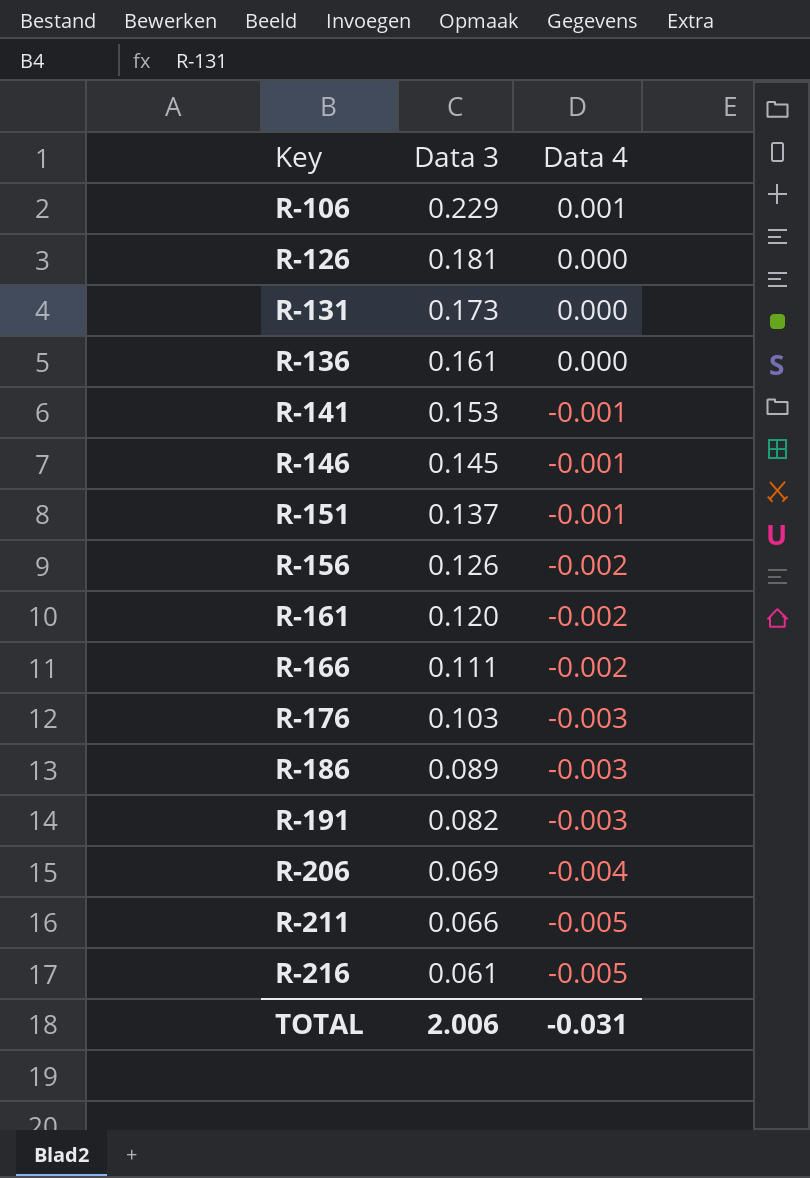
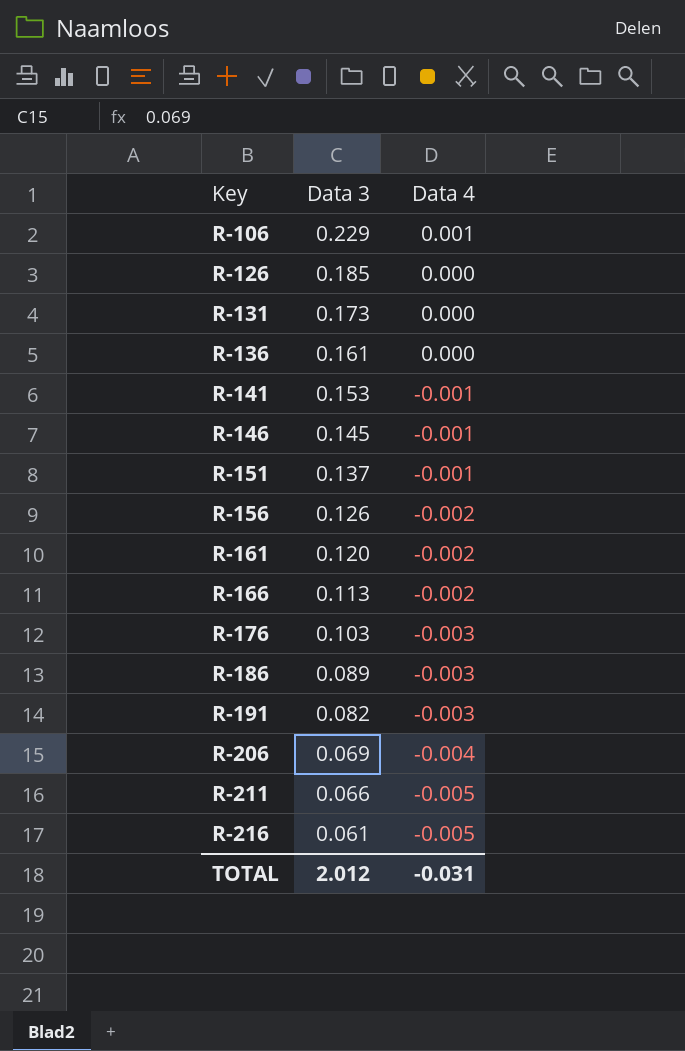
R-126 | Data 3: 0.181 -> 0.185
R-166 | Data 3: 0.111 -> 0.113
TOTAL | Data 3: 2.006 -> 2.012

